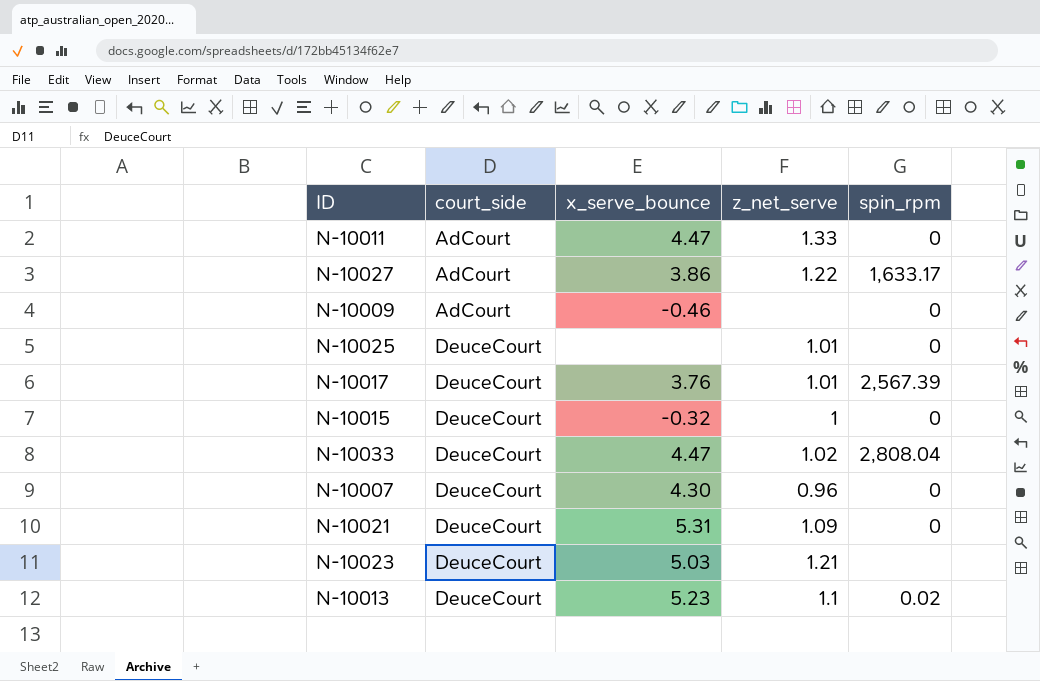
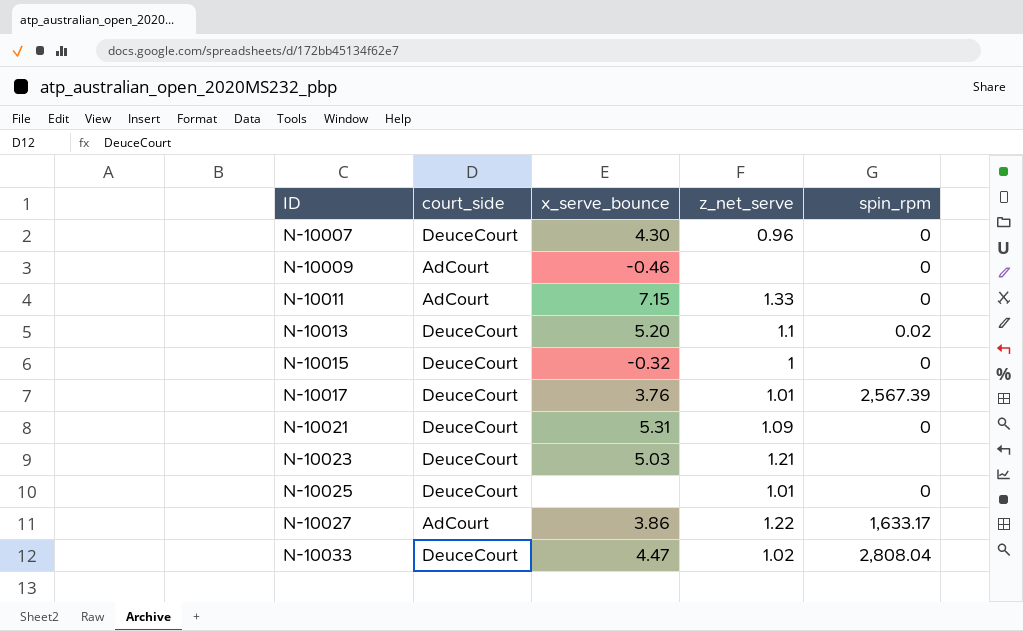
row order: court_side ascending -> ID ascending
N-10011 | x_serve_bounce: 4.47 -> 7.15
N-10013 | x_serve_bounce: 5.23 -> 5.20

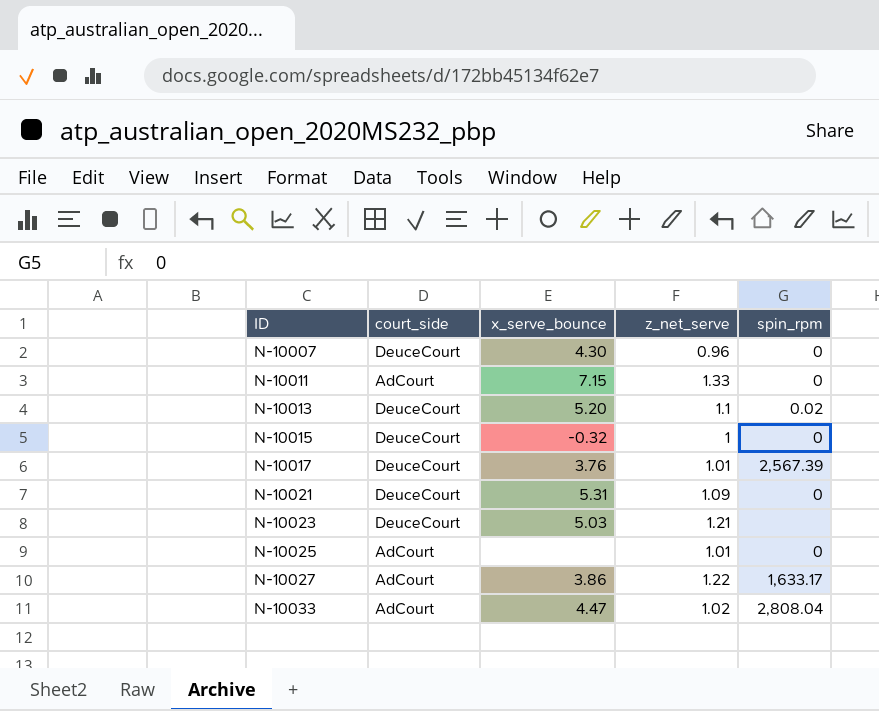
row N-10009: AdCourt | -0.46 | none | 0 -> none
N-10025 | court_side: DeuceCourt -> AdCourt
N-10033 | court_side: DeuceCourt -> AdCourt

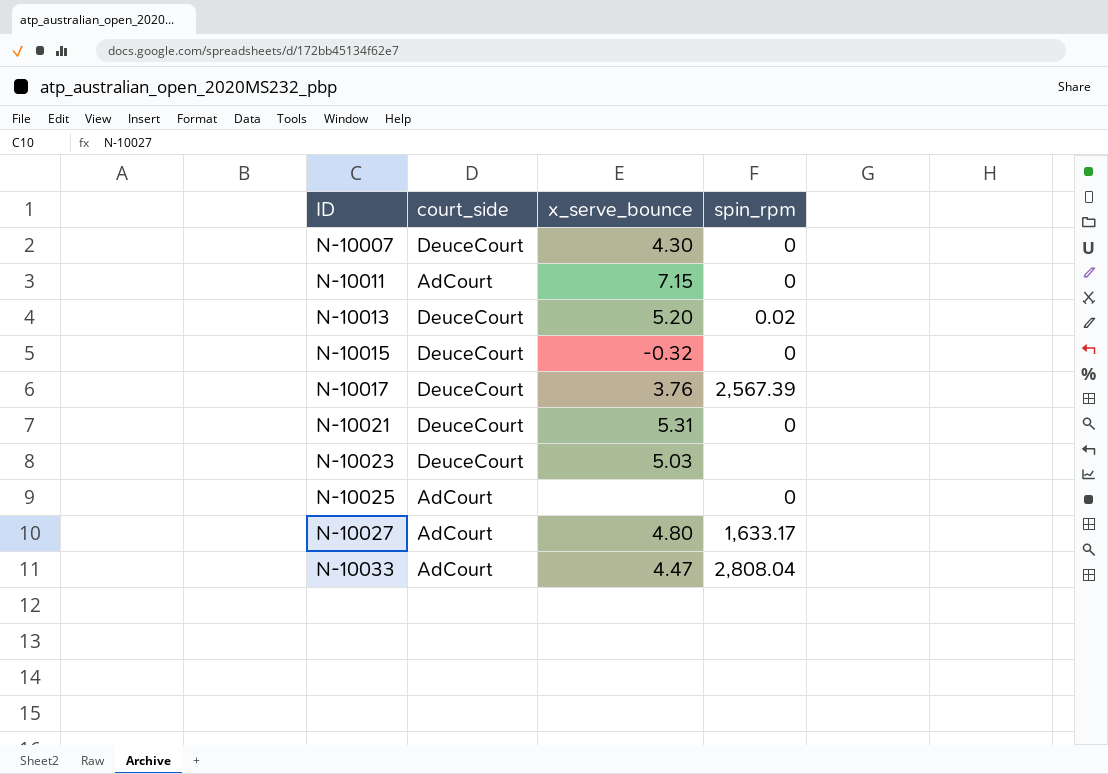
column z_net_serve | position: 4 -> none
N-10027 | x_serve_bounce: 3.86 -> 4.80

